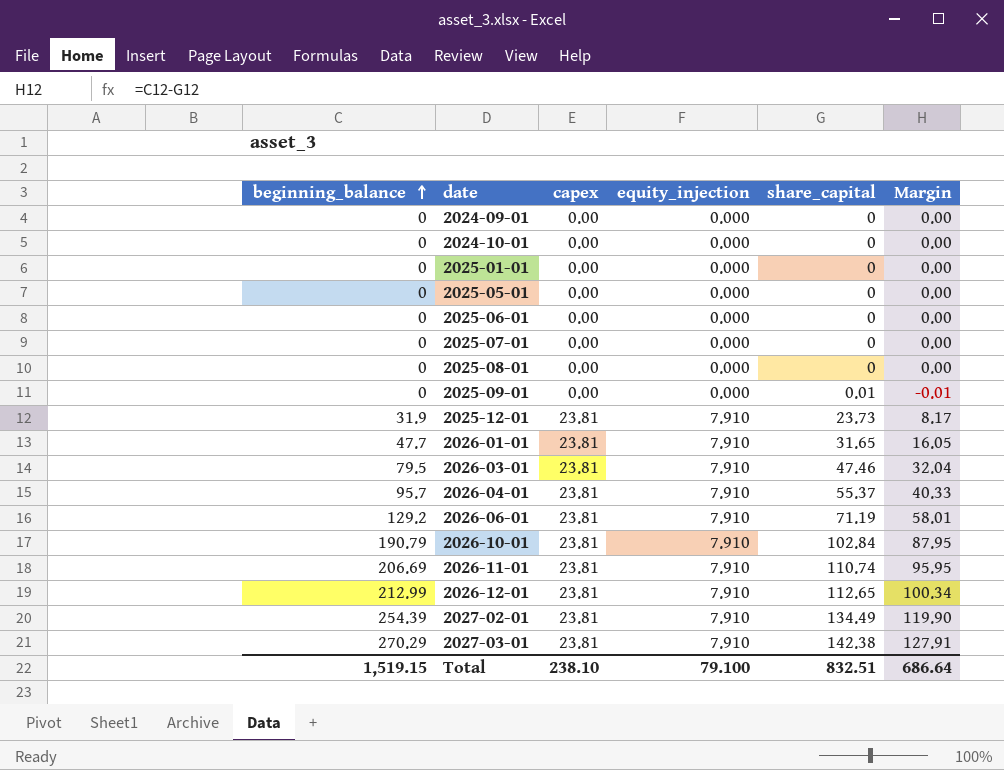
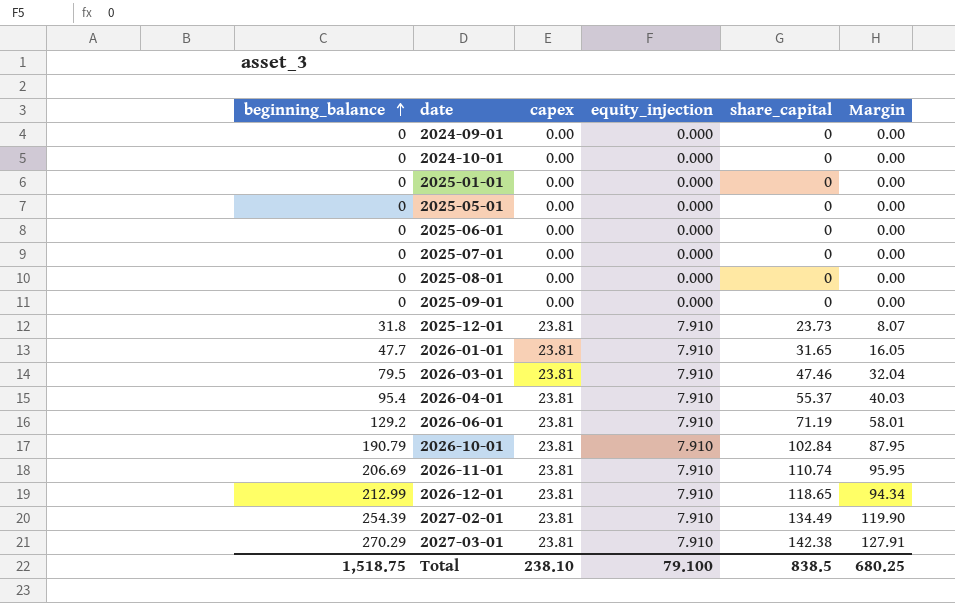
2025-09-01 | share_capital: 0.01 -> 0
2025-09-01 | Margin: -0.01 -> 0.00
2025-12-01 | beginning_balance: 31.9 -> 31.8
2025-12-01 | Margin: 8.17 -> 8.07
2026-04-01 | beginning_balance: 95.7 -> 95.4
2026-04-01 | Margin: 40.33 -> 40.03
2026-12-01 | share_capital: 112.65 -> 118.65
2026-12-01 | Margin: 100.34 -> 94.34
Total | beginning_balance: 1,519.15 -> 1,518.75
Total | share_capital: 832.51 -> 838.5
Total | Margin: 686.64 -> 680.25

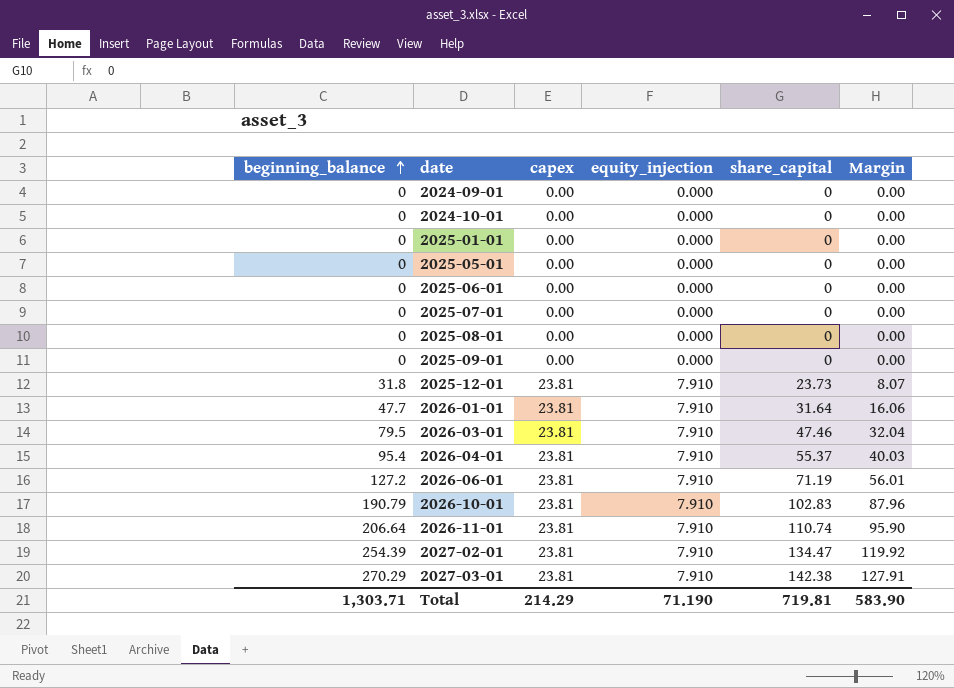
row 2026-12-01: 212.99 | 23.81 | 7.910 | 118.65 | 94.34 -> none
2026-01-01 | share_capital: 31.65 -> 31.64
2026-01-01 | Margin: 16.05 -> 16.06
2026-06-01 | beginning_balance: 129.2 -> 127.2
2026-06-01 | Margin: 58.01 -> 56.01
2026-10-01 | share_capital: 102.84 -> 102.83
2026-10-01 | Margin: 87.95 -> 87.96
2026-11-01 | beginning_balance: 206.69 -> 206.64
2026-11-01 | Margin: 95.95 -> 95.90
2027-02-01 | share_capital: 134.49 -> 134.47
2027-02-01 | Margin: 119.90 -> 119.92
Total | beginning_balance: 1,518.75 -> 1,303.71
Total | capex: 238.10 -> 214.29
Total | equity_injection: 79.100 -> 71.190
Total | share_capital: 838.5 -> 719.81
Total | Margin: 680.25 -> 583.90

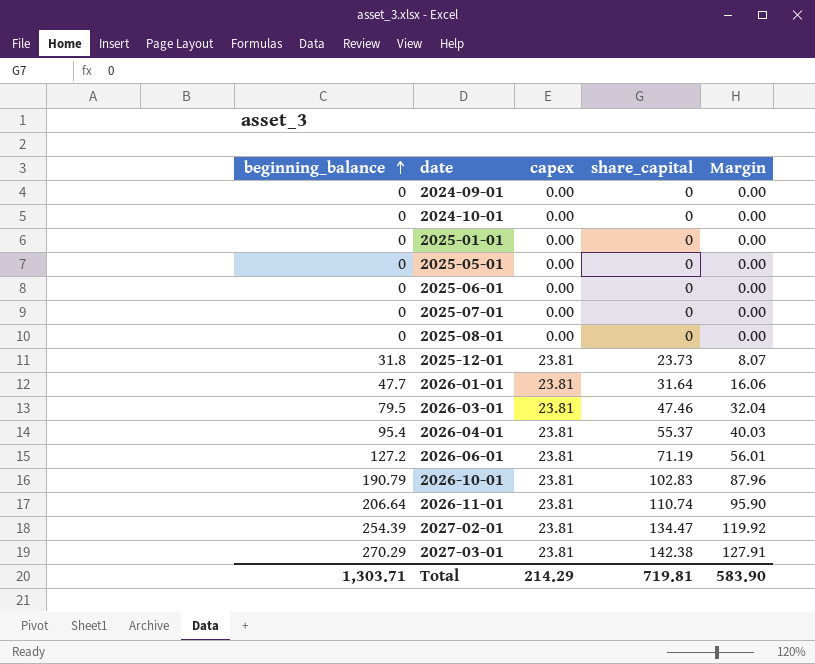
column equity_injection | position: 4 -> none
row 2025-09-01: 0 | 0.00 | 0.000 | 0 | 0.00 -> none

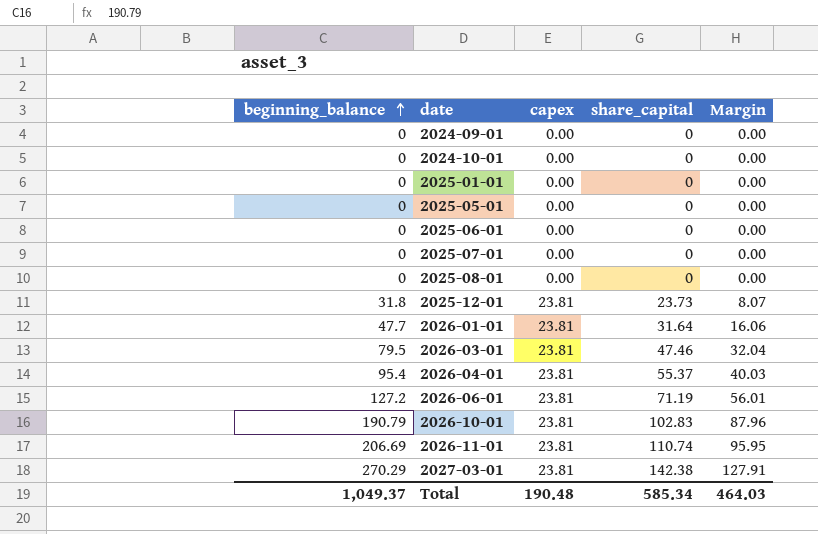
row 2027-02-01: 254.39 | 23.81 | 134.47 | 119.92 -> none
2026-11-01 | beginning_balance: 206.64 -> 206.69
2026-11-01 | Margin: 95.90 -> 95.95
Total | beginning_balance: 1,303.71 -> 1,049.37
Total | capex: 214.29 -> 190.48
Total | share_capital: 719.81 -> 585.34
Total | Margin: 583.90 -> 464.03

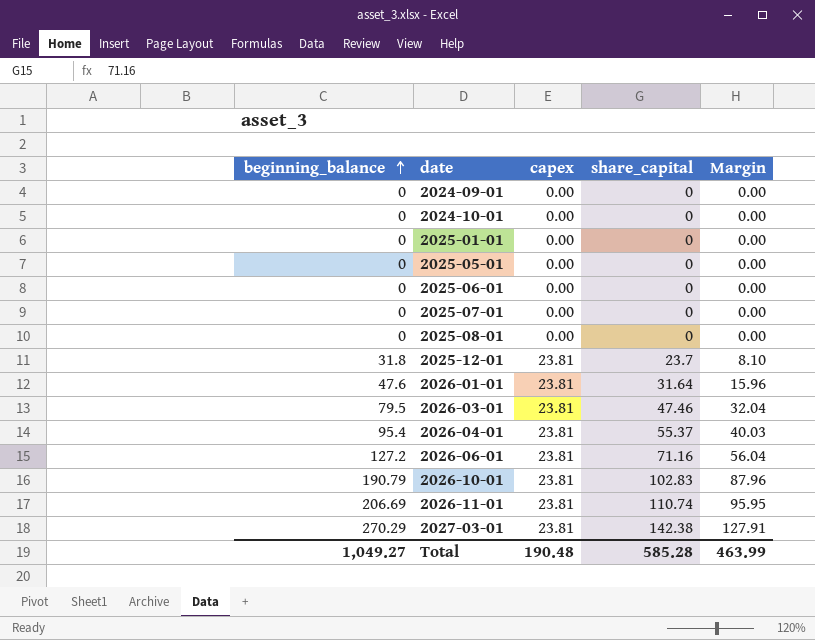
2025-12-01 | share_capital: 23.73 -> 23.7
2025-12-01 | Margin: 8.07 -> 8.10
2026-01-01 | beginning_balance: 47.7 -> 47.6
2026-01-01 | Margin: 16.06 -> 15.96
2026-06-01 | share_capital: 71.19 -> 71.16
2026-06-01 | Margin: 56.01 -> 56.04
Total | beginning_balance: 1,049.37 -> 1,049.27
Total | share_capital: 585.34 -> 585.28
Total | Margin: 464.03 -> 463.99

